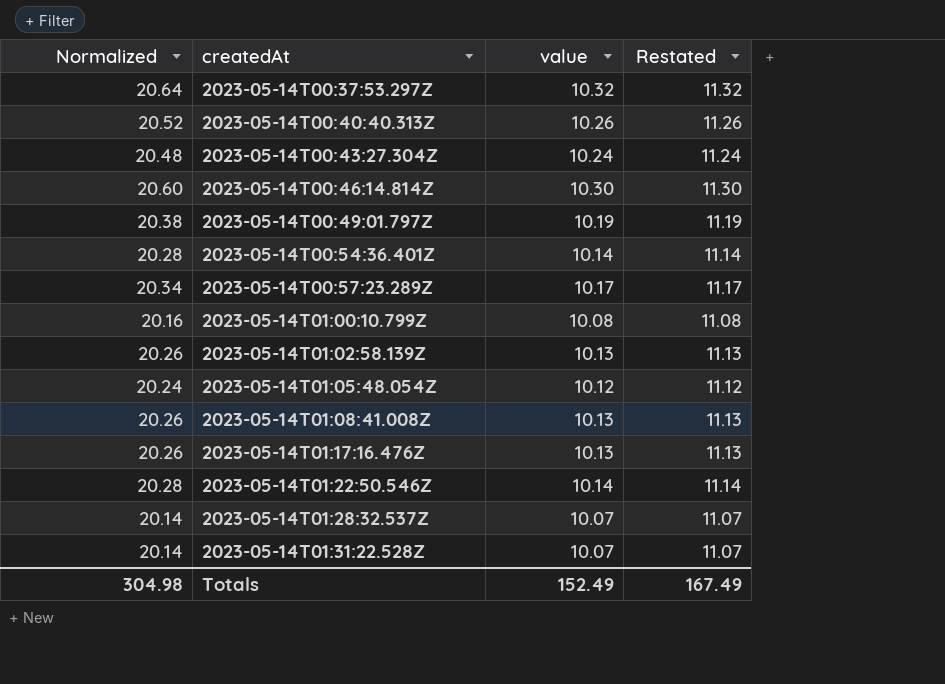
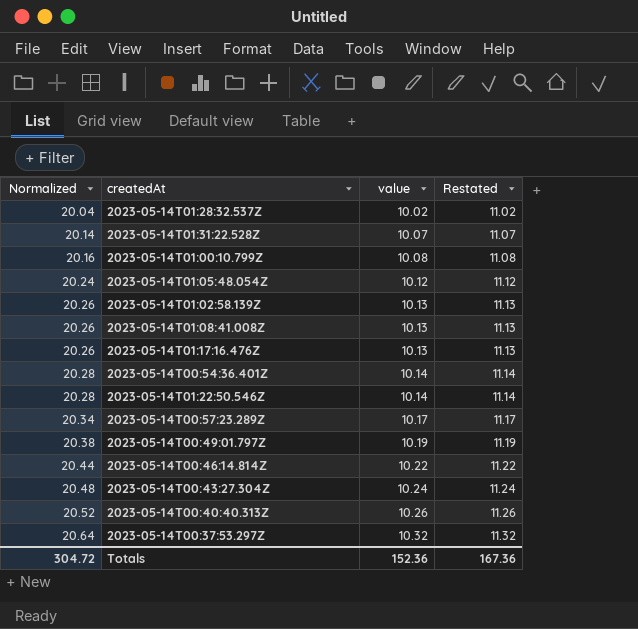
row order: createdAt ascending -> Normalized ascending
2023-05-14T01:28:32.537Z | Normalized: 20.14 -> 20.04
2023-05-14T01:28:32.537Z | value: 10.07 -> 10.02
2023-05-14T01:28:32.537Z | Restated: 11.07 -> 11.02
2023-05-14T00:46:14.814Z | Normalized: 20.60 -> 20.44
2023-05-14T00:46:14.814Z | value: 10.30 -> 10.22
2023-05-14T00:46:14.814Z | Restated: 11.30 -> 11.22
Totals | Normalized: 304.98 -> 304.72
Totals | value: 152.49 -> 152.36
Totals | Restated: 167.49 -> 167.36

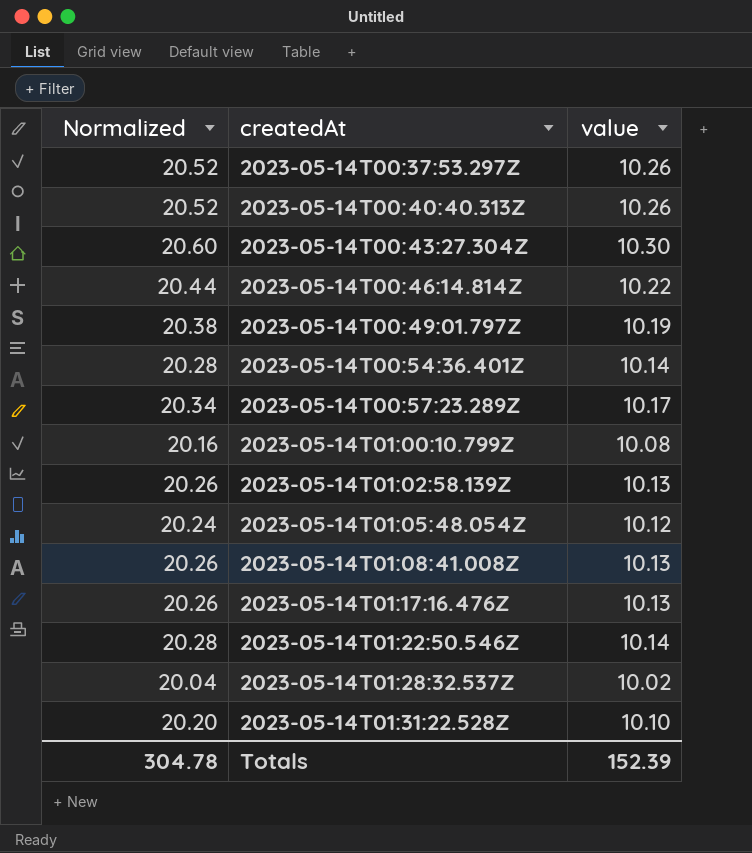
row order: Normalized ascending -> createdAt ascending
column Restated | formula: [value] + 1 -> none
2023-05-14T00:37:53.297Z | Normalized: 20.64 -> 20.52
2023-05-14T00:37:53.297Z | value: 10.32 -> 10.26
2023-05-14T00:43:27.304Z | Normalized: 20.48 -> 20.60
2023-05-14T00:43:27.304Z | value: 10.24 -> 10.30
2023-05-14T01:31:22.528Z | Normalized: 20.14 -> 20.20
2023-05-14T01:31:22.528Z | value: 10.07 -> 10.10
Totals | Normalized: 304.72 -> 304.78
Totals | value: 152.36 -> 152.39

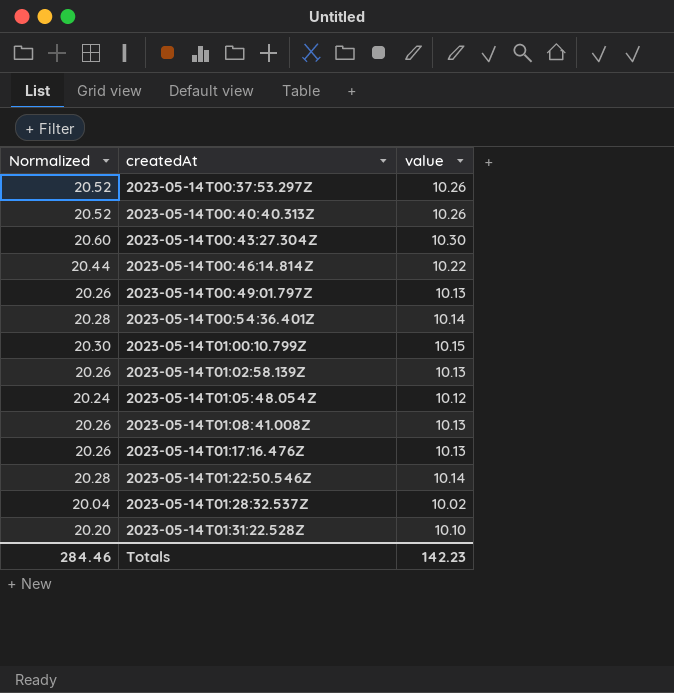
row 2023-05-14T00:57:23.289Z: 20.34 | 10.17 -> none
2023-05-14T00:49:01.797Z | Normalized: 20.38 -> 20.26
2023-05-14T00:49:01.797Z | value: 10.19 -> 10.13
2023-05-14T01:00:10.799Z | Normalized: 20.16 -> 20.30
2023-05-14T01:00:10.799Z | value: 10.08 -> 10.15
Totals | Normalized: 304.78 -> 284.46
Totals | value: 152.39 -> 142.23

